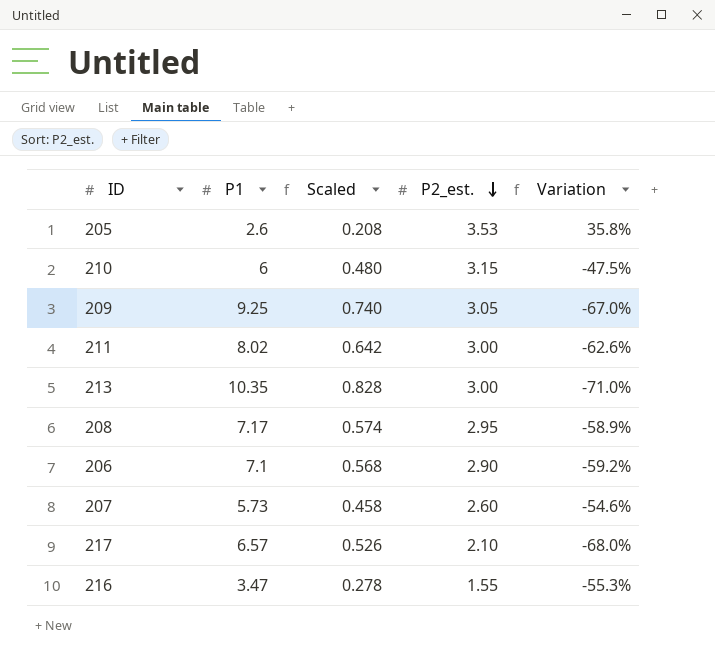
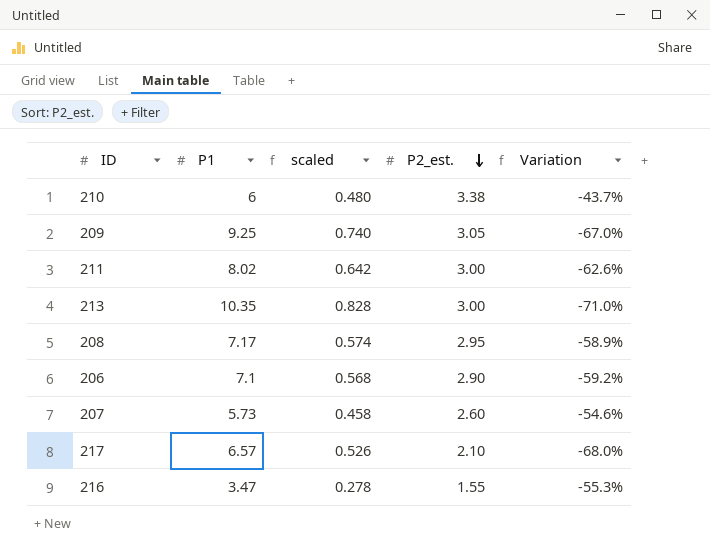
column name: Scaled -> scaled
row 205: 2.6 | 0.208 | 3.53 | 35.8% -> none
210 | P2_est.: 3.15 -> 3.38
210 | Variation: -47.5% -> -43.7%

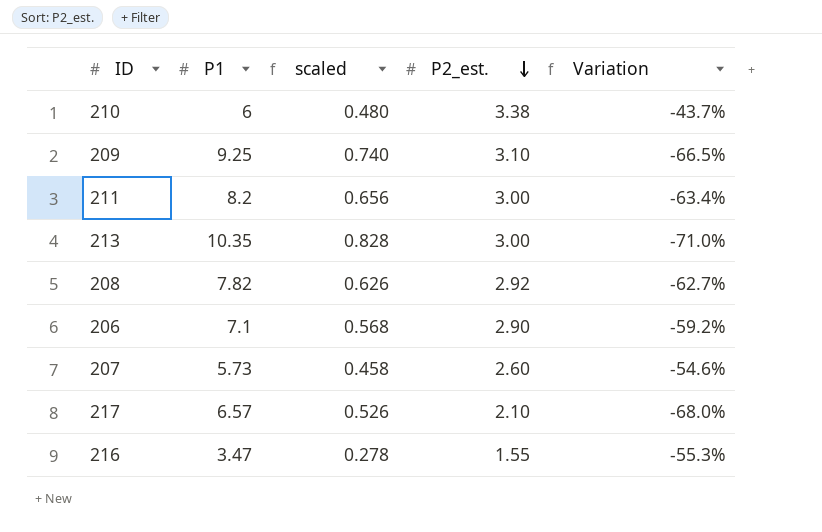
209 | P2_est.: 3.05 -> 3.10
209 | Variation: -67.0% -> -66.5%
211 | P1: 8.02 -> 8.2
211 | scaled: 0.642 -> 0.656
211 | Variation: -62.6% -> -63.4%
208 | P1: 7.17 -> 7.82
208 | scaled: 0.574 -> 0.626
208 | P2_est.: 2.95 -> 2.92
208 | Variation: -58.9% -> -62.7%

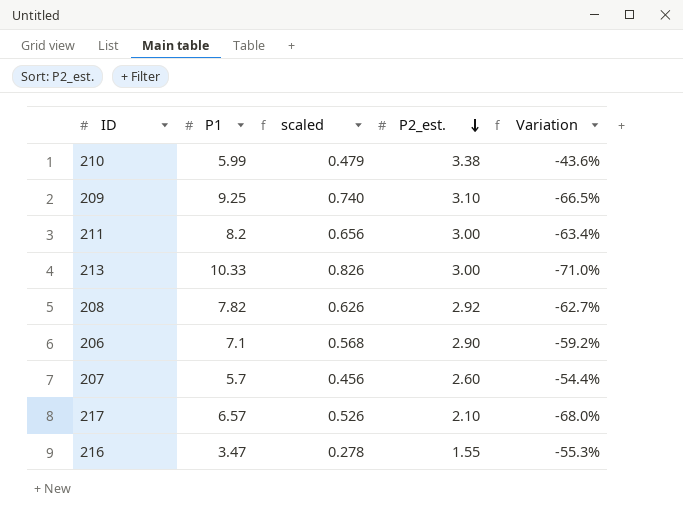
210 | P1: 6 -> 5.99
210 | scaled: 0.480 -> 0.479
210 | Variation: -43.7% -> -43.6%
213 | P1: 10.35 -> 10.33
213 | scaled: 0.828 -> 0.826
207 | P1: 5.73 -> 5.7
207 | scaled: 0.458 -> 0.456
207 | Variation: -54.6% -> -54.4%

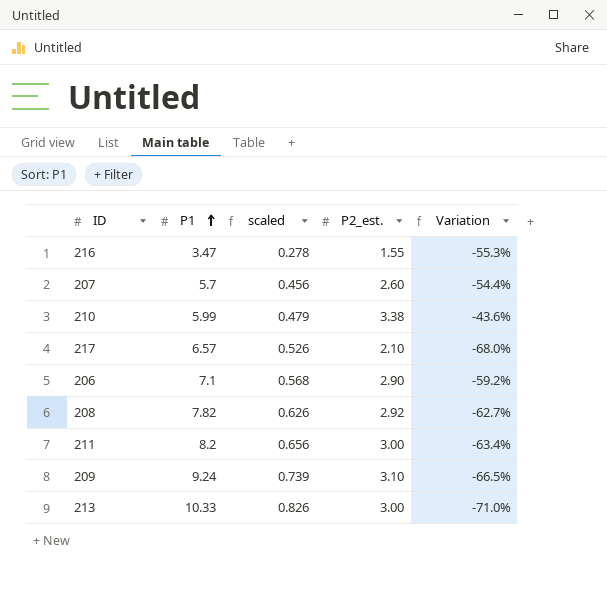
row order: P2_est. descending -> P1 ascending
209 | P1: 9.25 -> 9.24
209 | scaled: 0.740 -> 0.739

